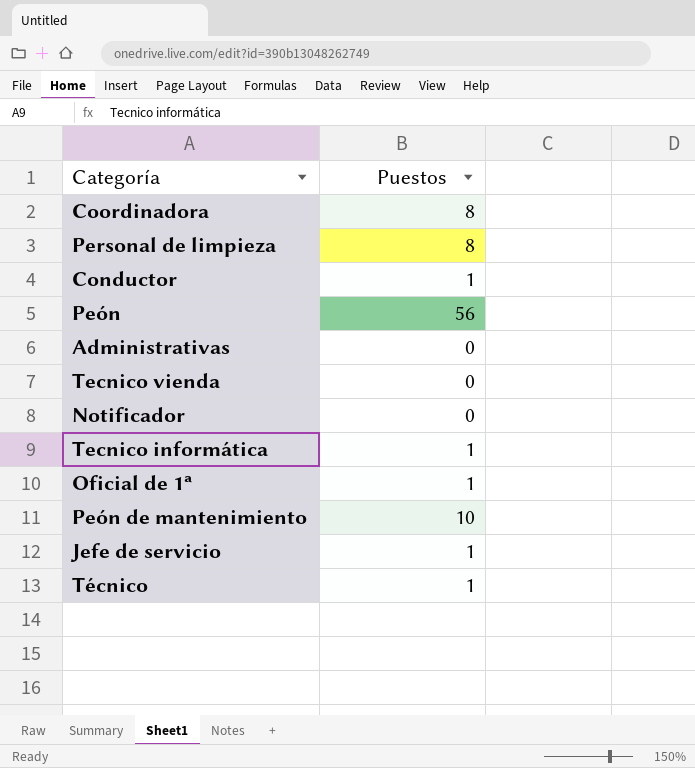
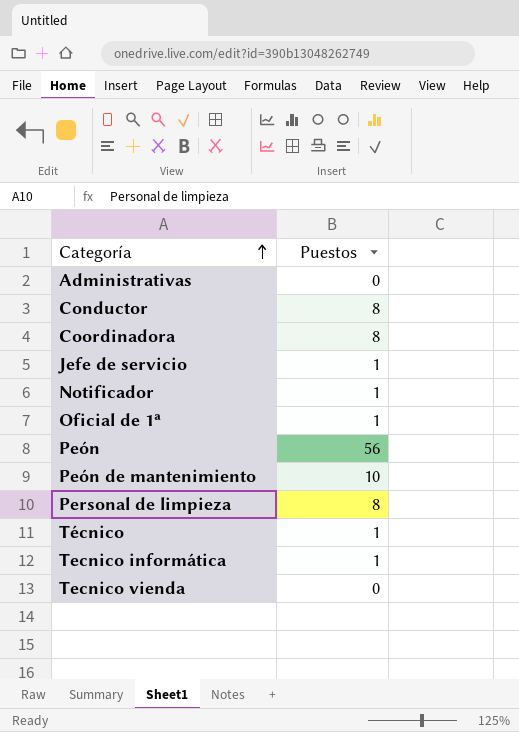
row order: none -> Categoría ascending
Conductor | Puestos: 1 -> 8
Notificador | Puestos: 0 -> 1

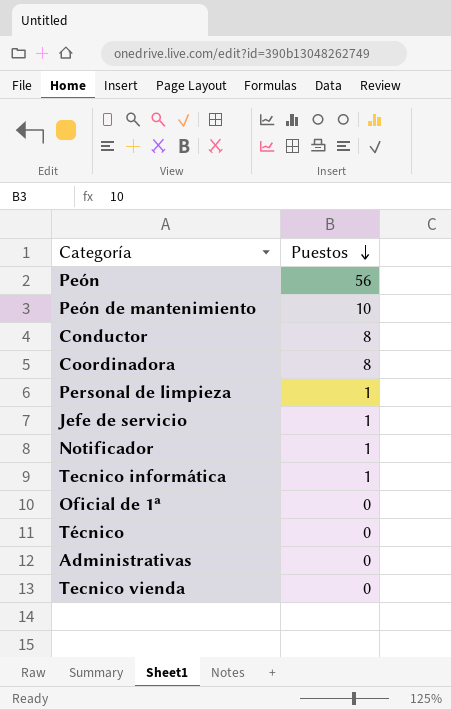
row order: Categoría ascending -> Puestos descending
Personal de limpieza | Puestos: 8 -> 1
Oficial de 1ª | Puestos: 1 -> 0
Técnico | Puestos: 1 -> 0

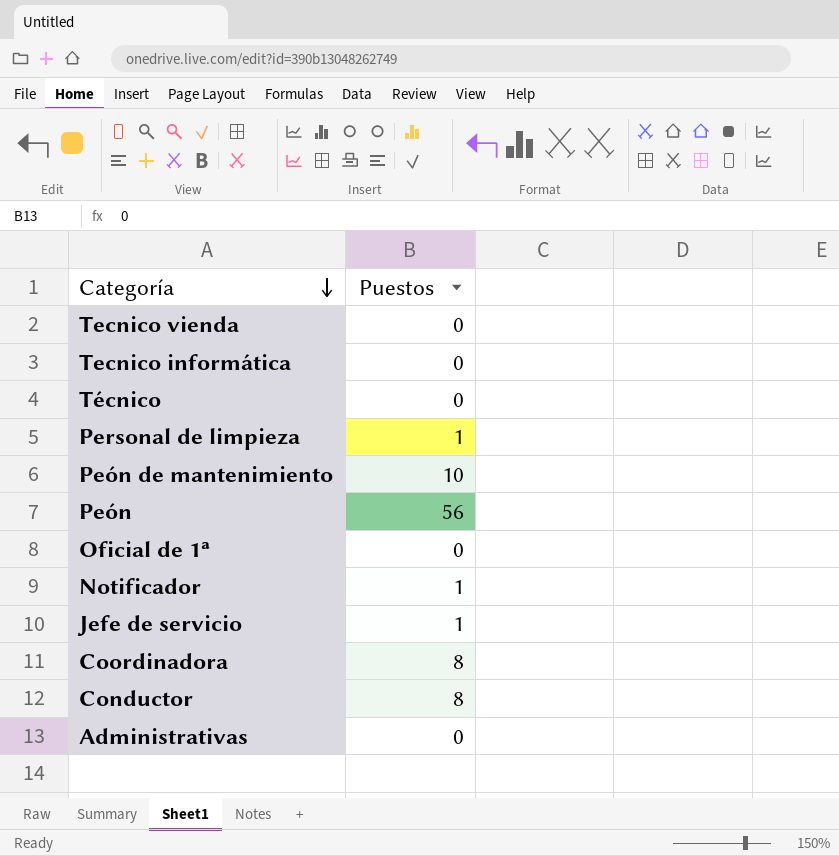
row order: Puestos descending -> Categoría descending
Tecnico informática | Puestos: 1 -> 0

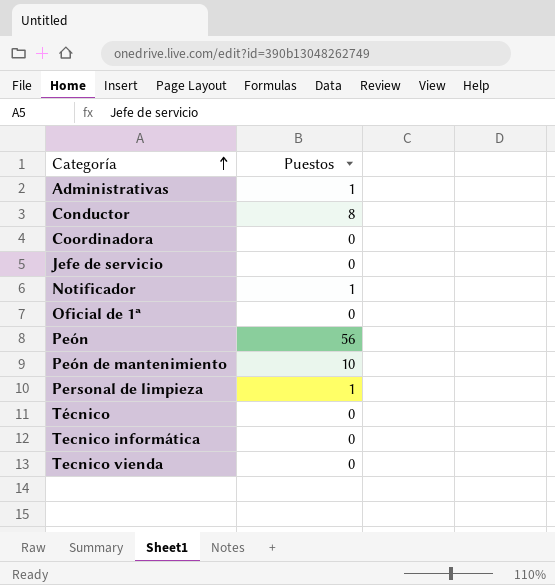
row order: Categoría descending -> Categoría ascending
Administrativas | Puestos: 0 -> 1
Coordinadora | Puestos: 8 -> 0
Jefe de servicio | Puestos: 1 -> 0

